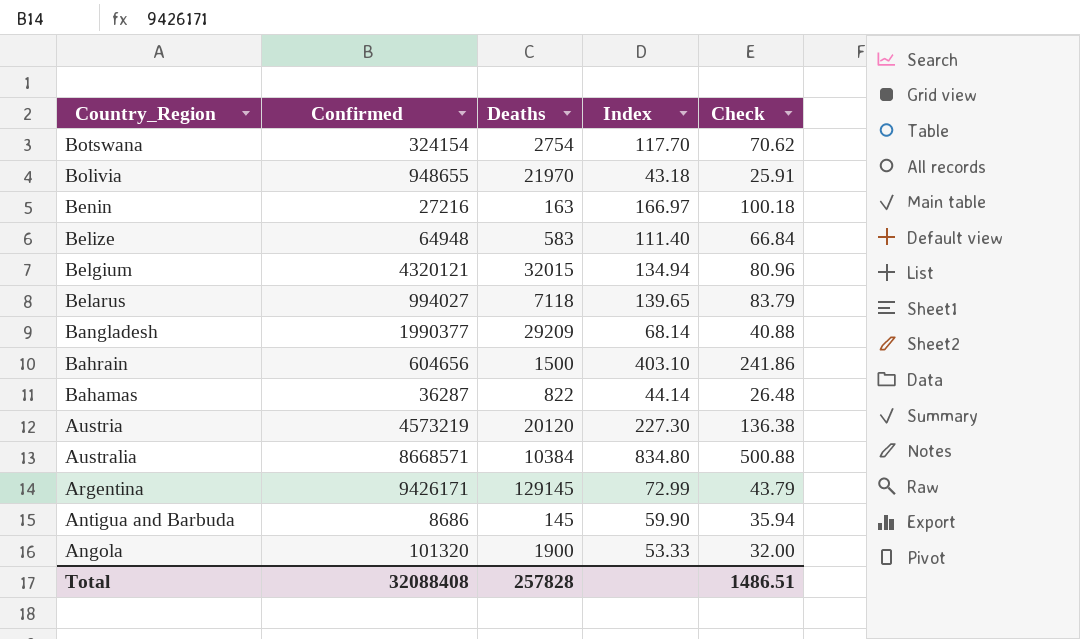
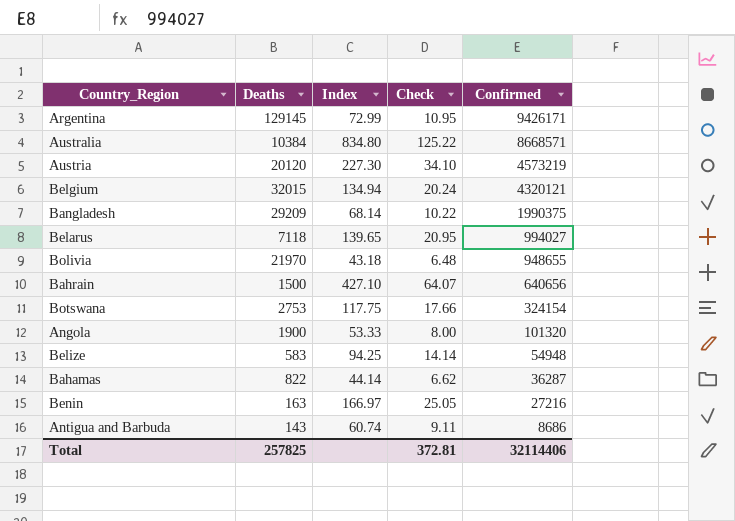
row order: Country_Region descending -> Confirmed descending
column Check | formula: [Index] * 0.6 -> [Index] * 0.15
column Confirmed | position: 2 -> 5
Bangladesh | Confirmed: 1990377 -> 1990375
Bahrain | Index: 403.10 -> 427.10
Bahrain | Confirmed: 604656 -> 640656
Botswana | Deaths: 2754 -> 2753
Botswana | Index: 117.70 -> 117.75
Belize | Index: 111.40 -> 94.25
Belize | Confirmed: 64948 -> 54948
Antigua and Barbuda | Deaths: 145 -> 143
Antigua and Barbuda | Index: 59.90 -> 60.74
Total | Deaths: 257828 -> 257825
Total | Check: 1486.51 -> 372.81
Total | Confirmed: 32088408 -> 32114406

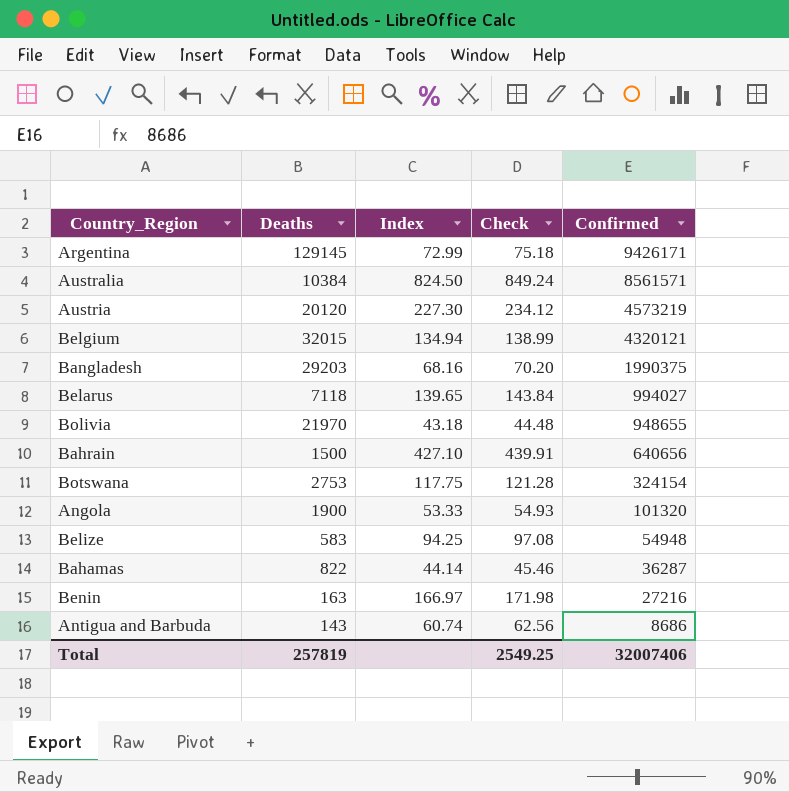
column Check | formula: [Index] * 0.15 -> [Index] * 1.03
Australia | Index: 834.80 -> 824.50
Australia | Confirmed: 8668571 -> 8561571
Bangladesh | Deaths: 29209 -> 29203
Bangladesh | Index: 68.14 -> 68.16
Total | Deaths: 257825 -> 257819
Total | Check: 372.81 -> 2549.25
Total | Confirmed: 32114406 -> 32007406

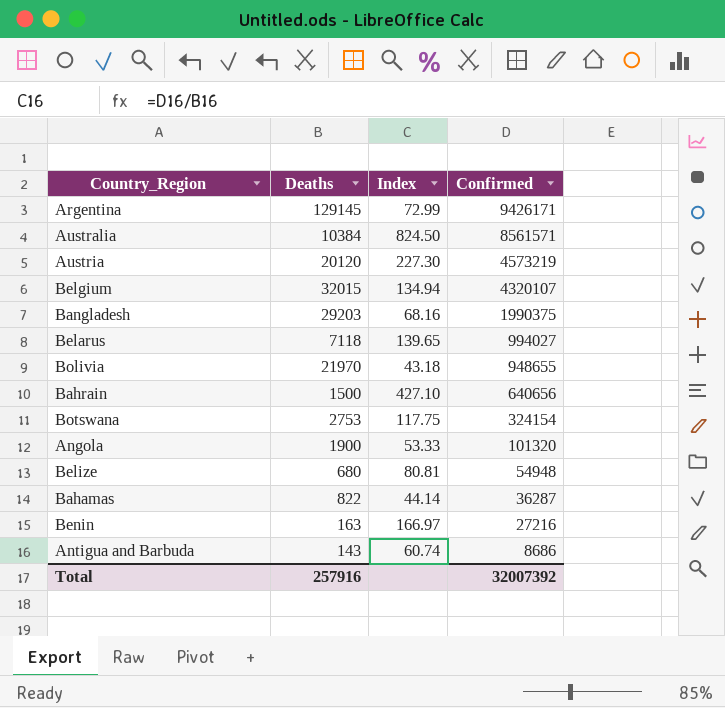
column Check | formula: [Index] * 1.03 -> none
Belgium | Confirmed: 4320121 -> 4320107
Belize | Deaths: 583 -> 680
Belize | Index: 94.25 -> 80.81
Total | Deaths: 257819 -> 257916
Total | Confirmed: 32007406 -> 32007392

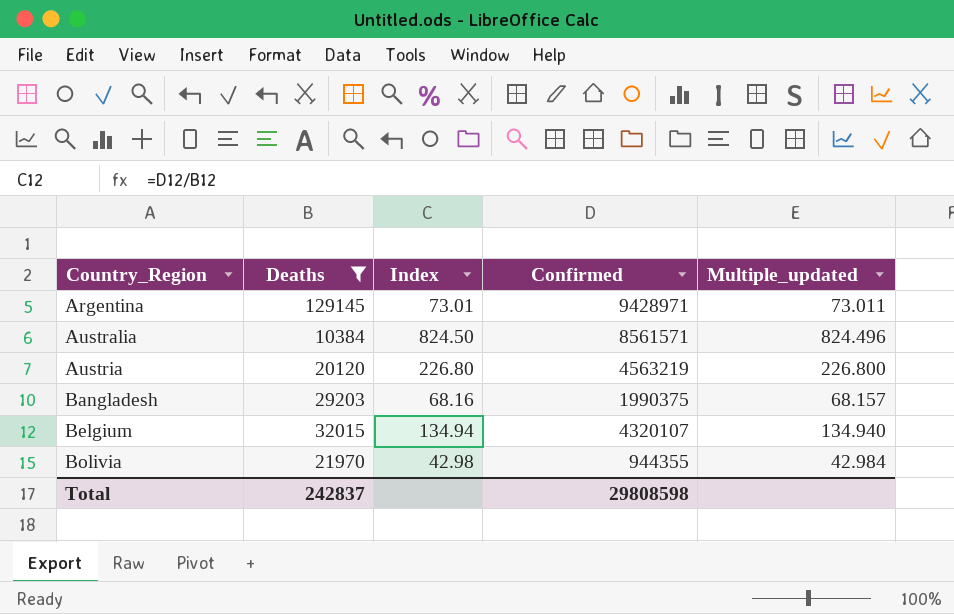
filter: none -> Deaths >= 10384
row order: Confirmed descending -> Country_Region ascending
column Multiple_updated | formula: none -> [Confirmed] / [Deaths]
Argentina | Index: 72.99 -> 73.01
Argentina | Confirmed: 9426171 -> 9428971
Austria | Index: 227.30 -> 226.80
Austria | Confirmed: 4573219 -> 4563219
Bolivia | Index: 43.18 -> 42.98
Bolivia | Confirmed: 948655 -> 944355
Total | Deaths: 257916 -> 242837
Total | Confirmed: 32007392 -> 29808598

